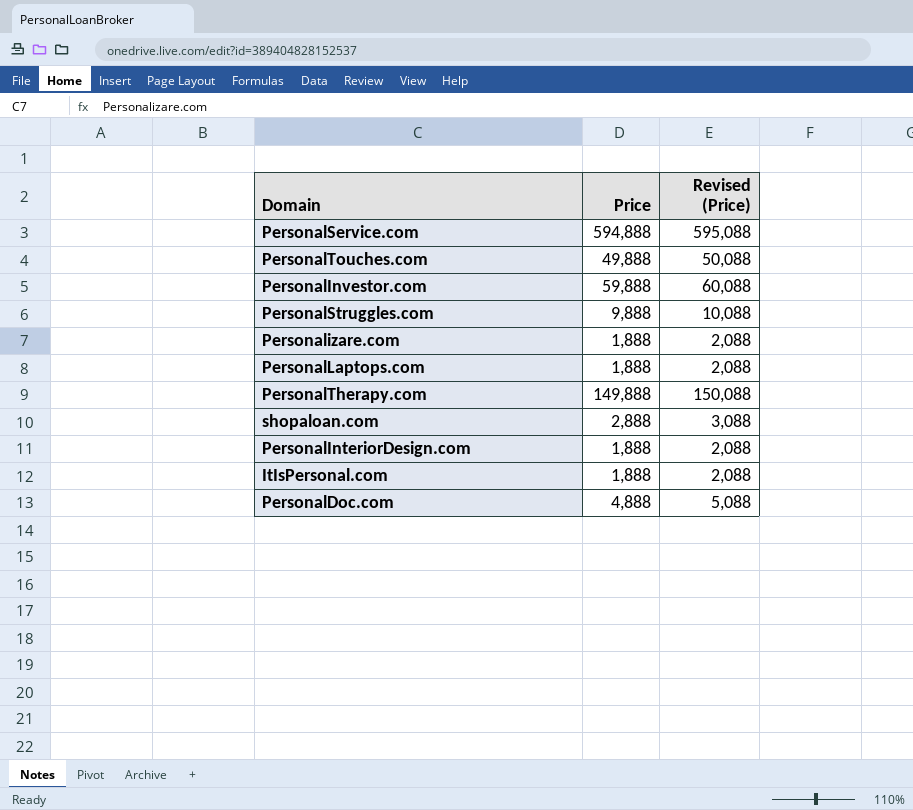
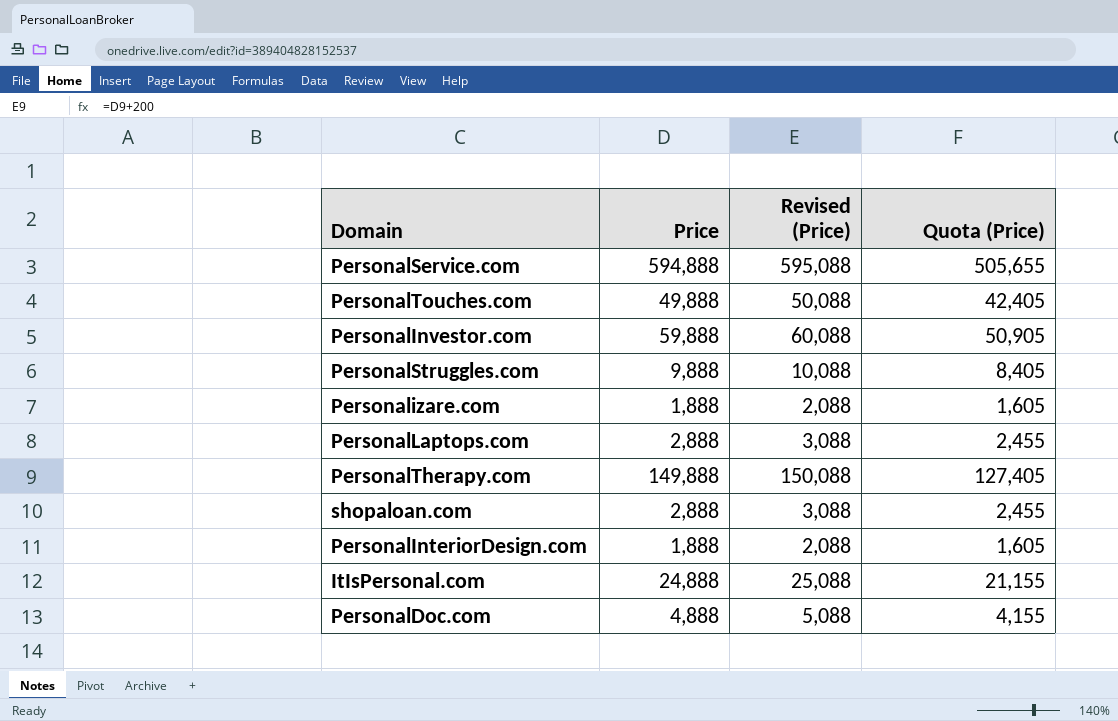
column Quota (Price) | formula: none -> [Price] * 0.85
PersonalLaptops.com | Price: 1,888 -> 2,888
PersonalLaptops.com | Revised (Price): 2,088 -> 3,088
ItIsPersonal.com | Price: 1,888 -> 24,888
ItIsPersonal.com | Revised (Price): 2,088 -> 25,088

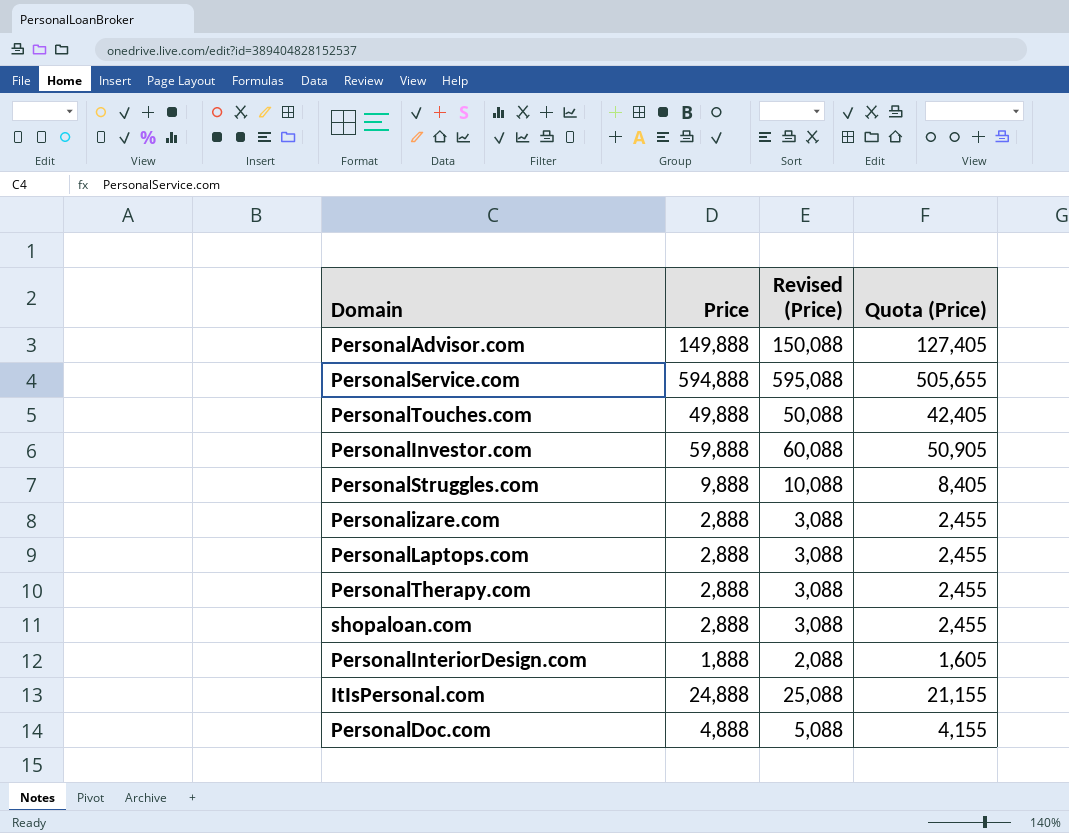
row PersonalAdvisor.com: none -> 149,888 | 150,088 | 127,405
Personalizare.com | Price: 1,888 -> 2,888
Personalizare.com | Revised (Price): 2,088 -> 3,088
Personalizare.com | Quota (Price): 1,605 -> 2,455
PersonalTherapy.com | Price: 149,888 -> 2,888
PersonalTherapy.com | Revised (Price): 150,088 -> 3,088
PersonalTherapy.com | Quota (Price): 127,405 -> 2,455

